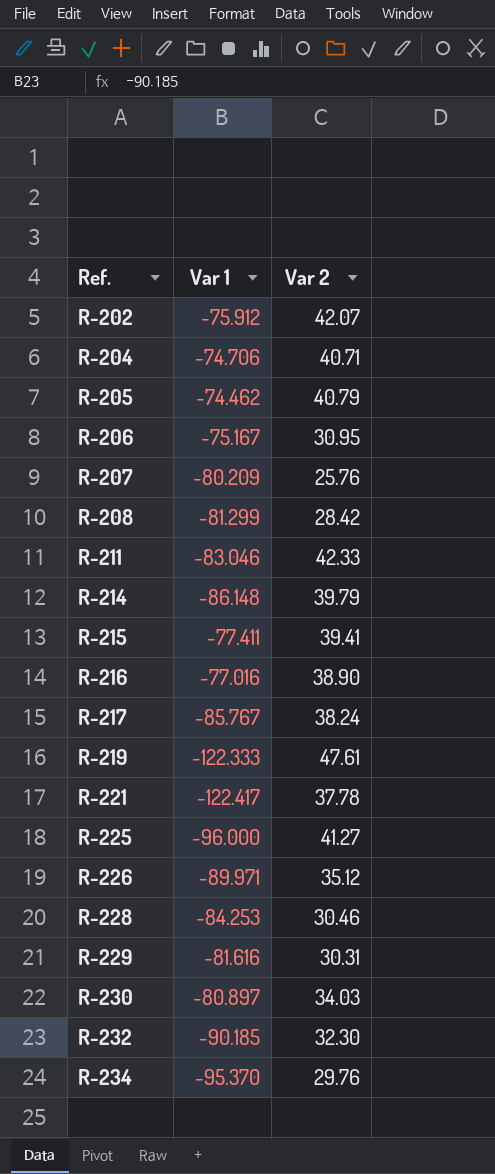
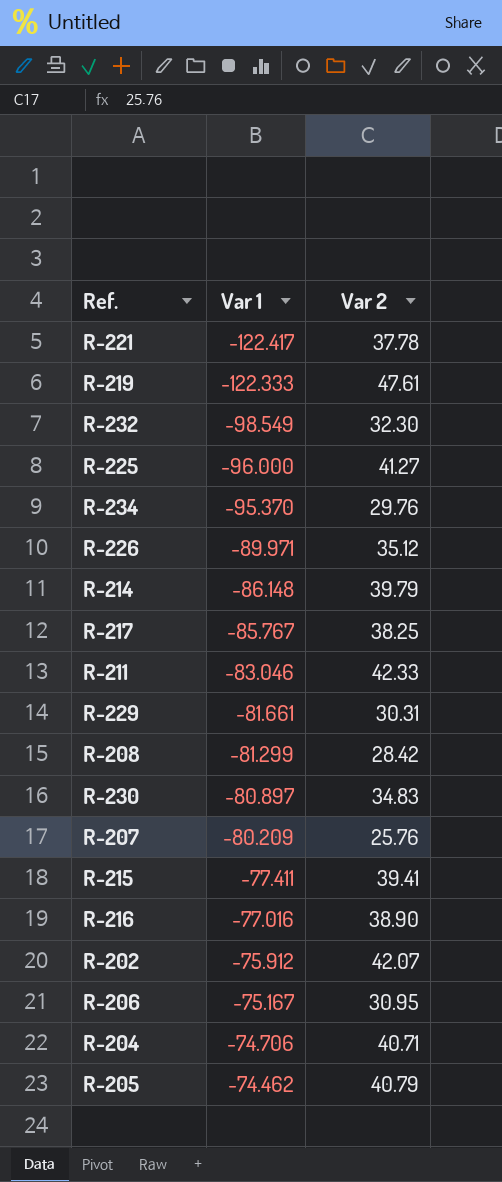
row order: Ref. ascending -> Var 1 ascending
row R-228: -84.253 | 30.46 -> none
R-232 | Var 1: -90.185 -> -98.549
R-217 | Var 2: 38.24 -> 38.25
R-229 | Var 1: -81.616 -> -81.661
R-230 | Var 2: 34.03 -> 34.83

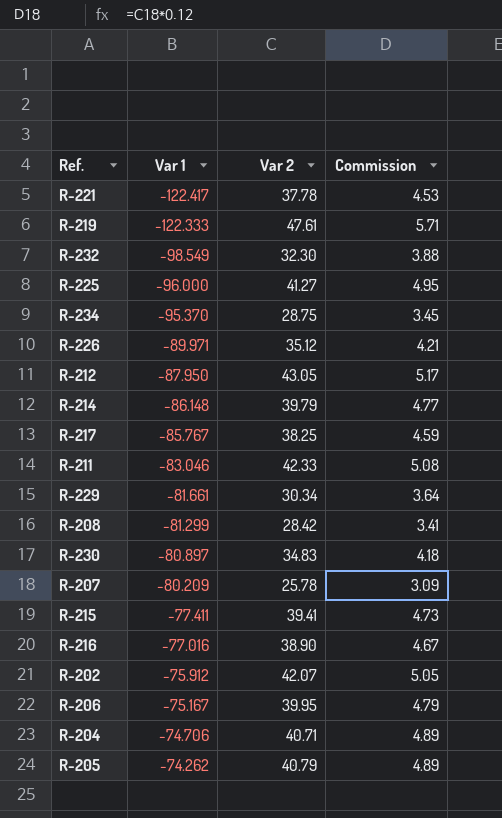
column Commission | formula: none -> [Var 2] * 0.12
R-234 | Var 2: 29.76 -> 28.75
row R-212: none -> -87.950 | 43.05 | 5.17
R-229 | Var 2: 30.31 -> 30.34
R-207 | Var 2: 25.76 -> 25.78
R-206 | Var 2: 30.95 -> 39.95
R-205 | Var 1: -74.462 -> -74.262

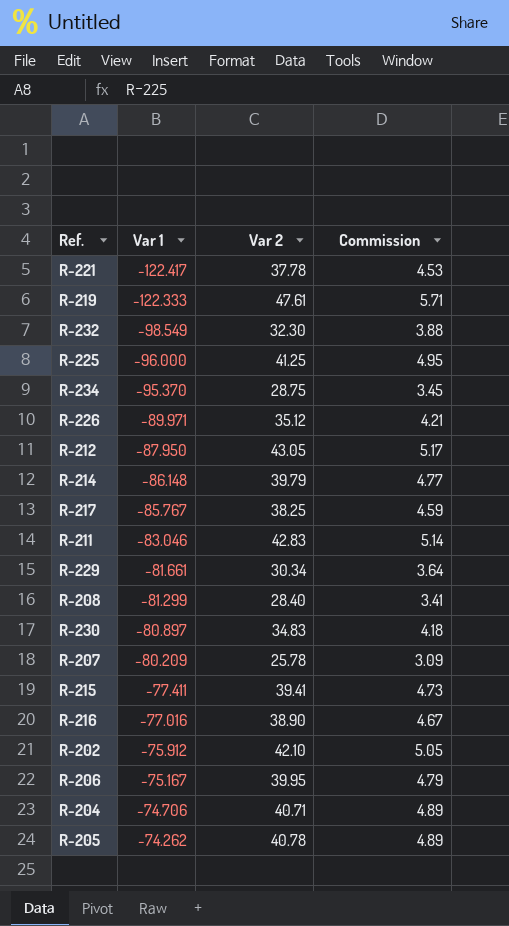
R-225 | Var 2: 41.27 -> 41.25
R-211 | Var 2: 42.33 -> 42.83
R-211 | Commission: 5.08 -> 5.14
R-208 | Var 2: 28.42 -> 28.40
R-202 | Var 2: 42.07 -> 42.10
R-205 | Var 2: 40.79 -> 40.78

